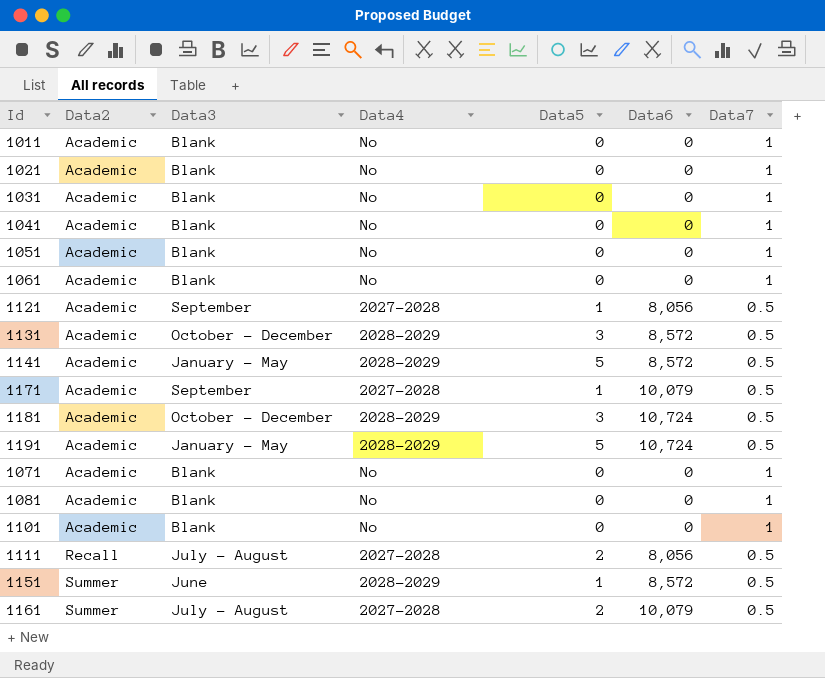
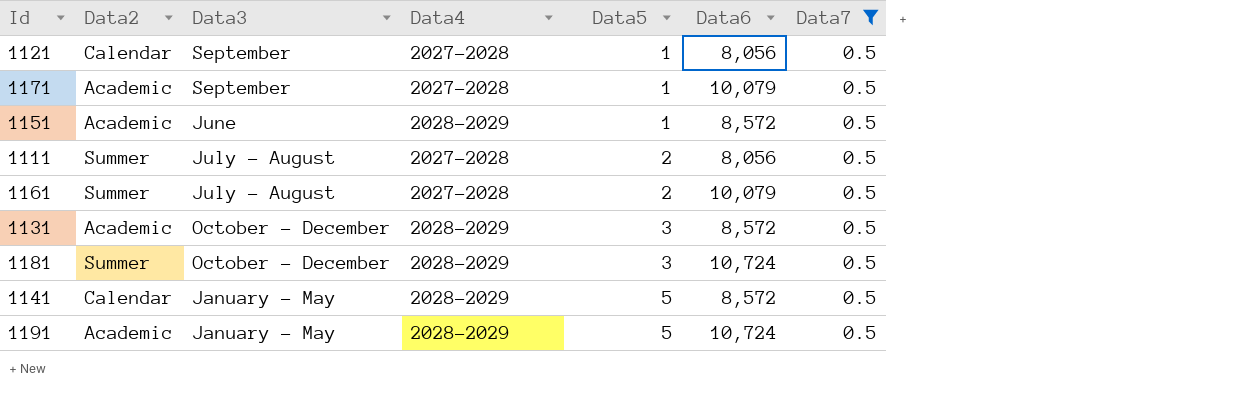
filter: none -> Data7 = 0.5
row order: Data2 ascending -> Data5 ascending
1121 | Data2: Academic -> Calendar
1151 | Data2: Summer -> Academic
1111 | Data2: Recall -> Summer
1181 | Data2: Academic -> Summer
1141 | Data2: Academic -> Calendar

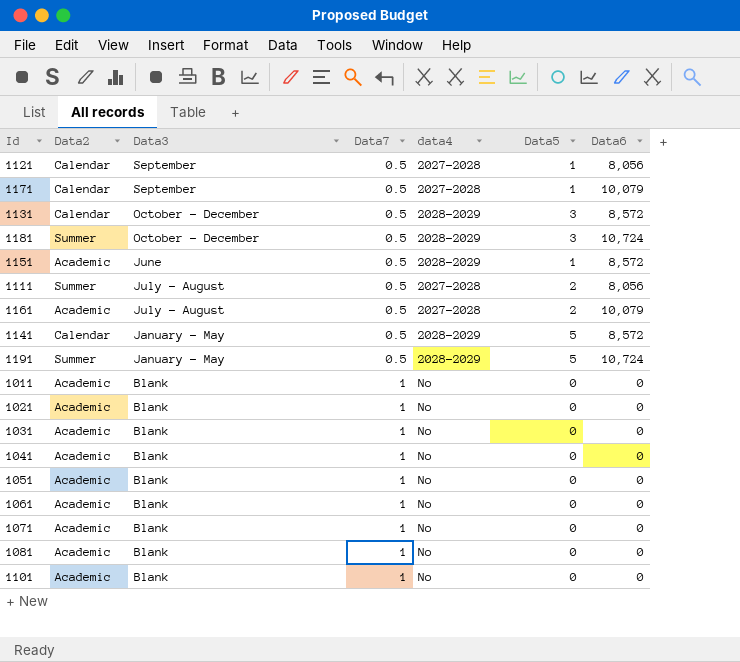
filter: Data7 = 0.5 -> none
row order: Data5 ascending -> Data3 descending
column Data7 | position: 7 -> 4
column name: Data4 -> data4
1171 | Data2: Academic -> Calendar
1131 | Data2: Academic -> Calendar
1161 | Data2: Summer -> Academic
1191 | Data2: Academic -> Summer

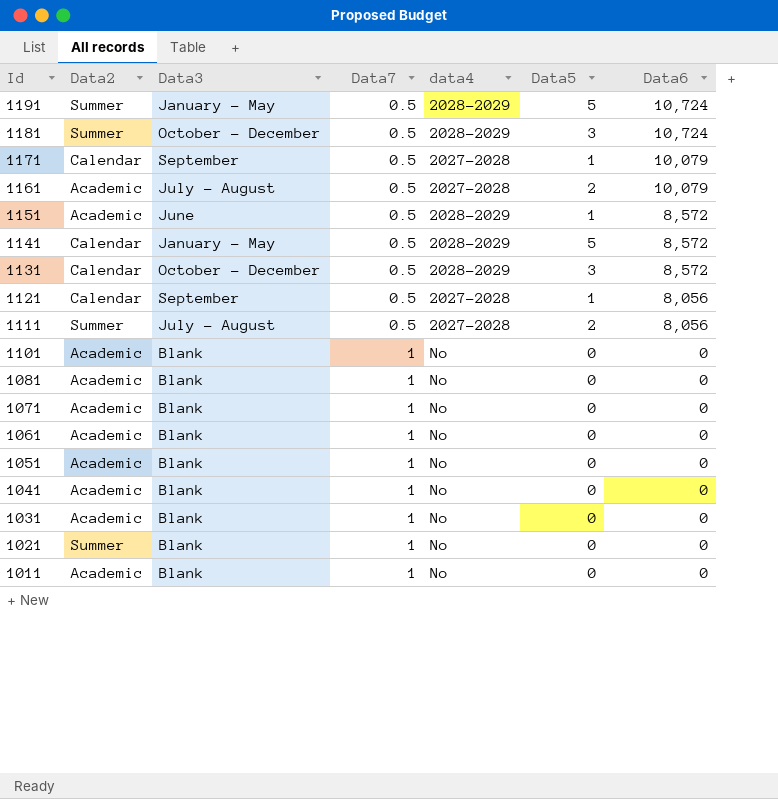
row order: Data3 descending -> Id descending
1021 | Data2: Academic -> Summer

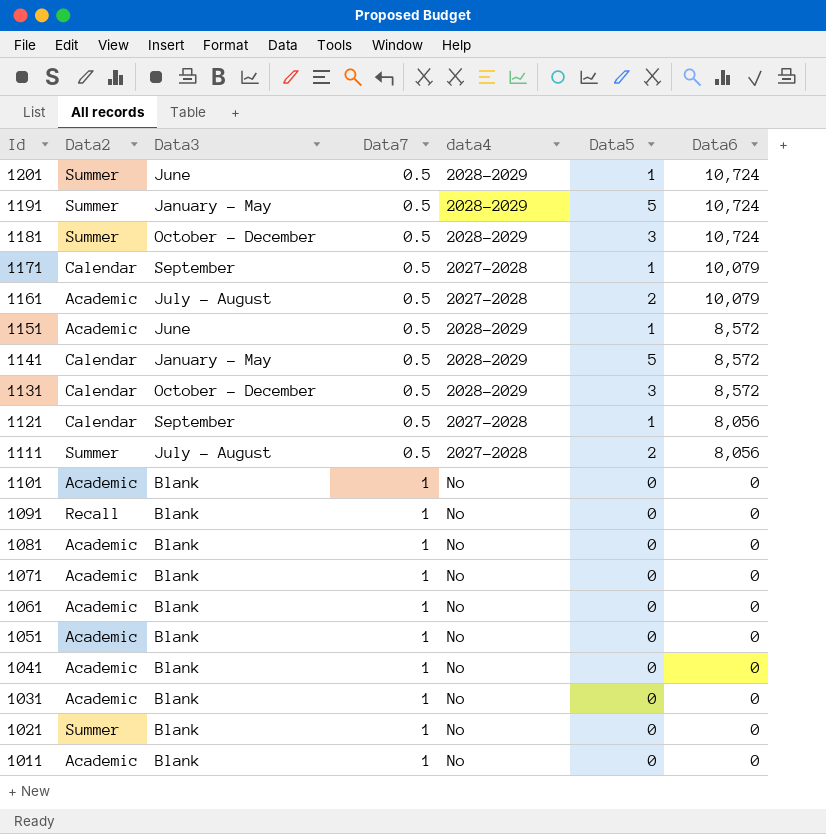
row 1201: none -> Summer | June | 0.5 | 2028-2029 | 1 | 10,724
row 1091: none -> Recall | Blank | 1 | No | 0 | 0

